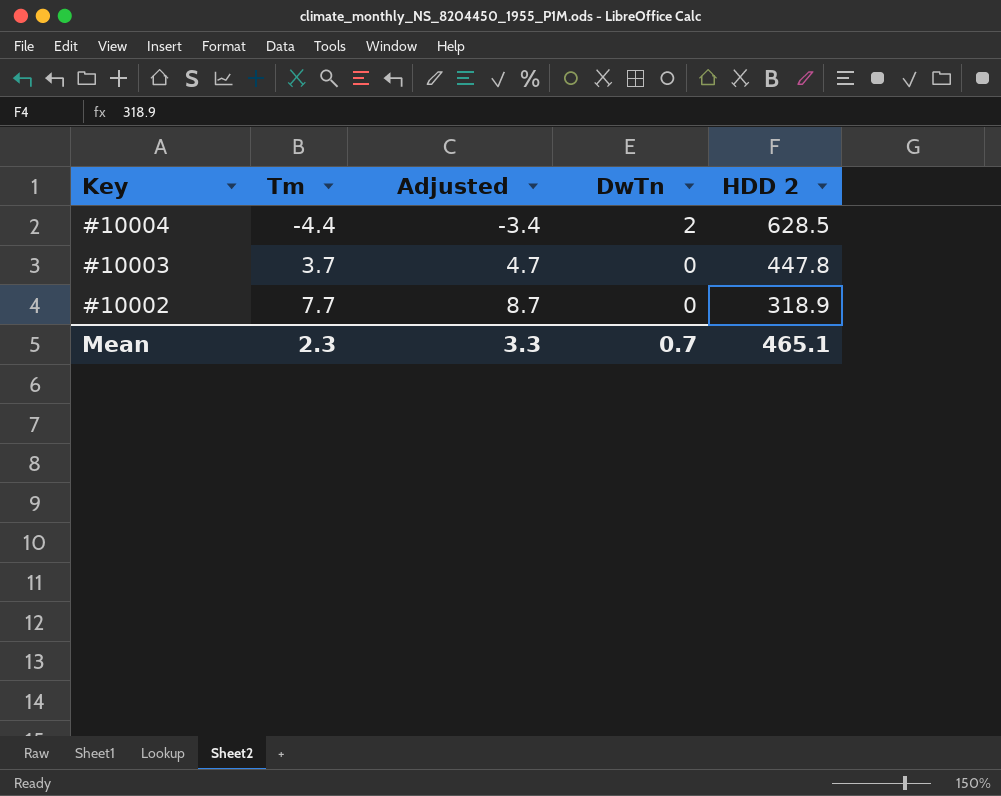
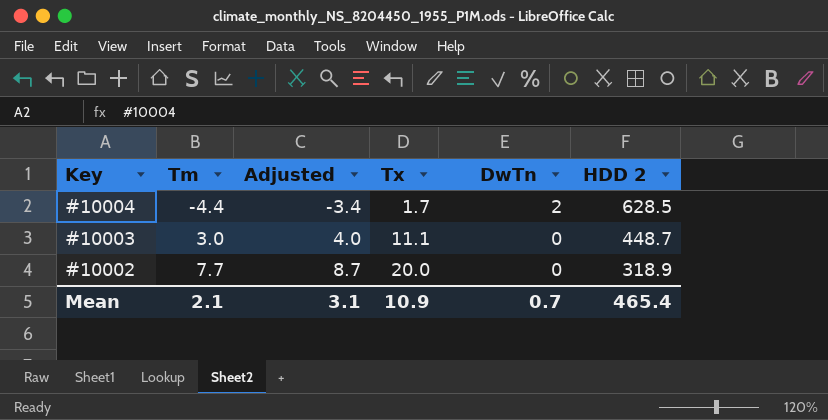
column Tx | position: none -> 4
#10003 | Tm: 3.7 -> 3.0
#10003 | Adjusted: 4.7 -> 4.0
#10003 | HDD 2: 447.8 -> 448.7
Mean | Tm: 2.3 -> 2.1
Mean | Adjusted: 3.3 -> 3.1
Mean | HDD 2: 465.1 -> 465.4

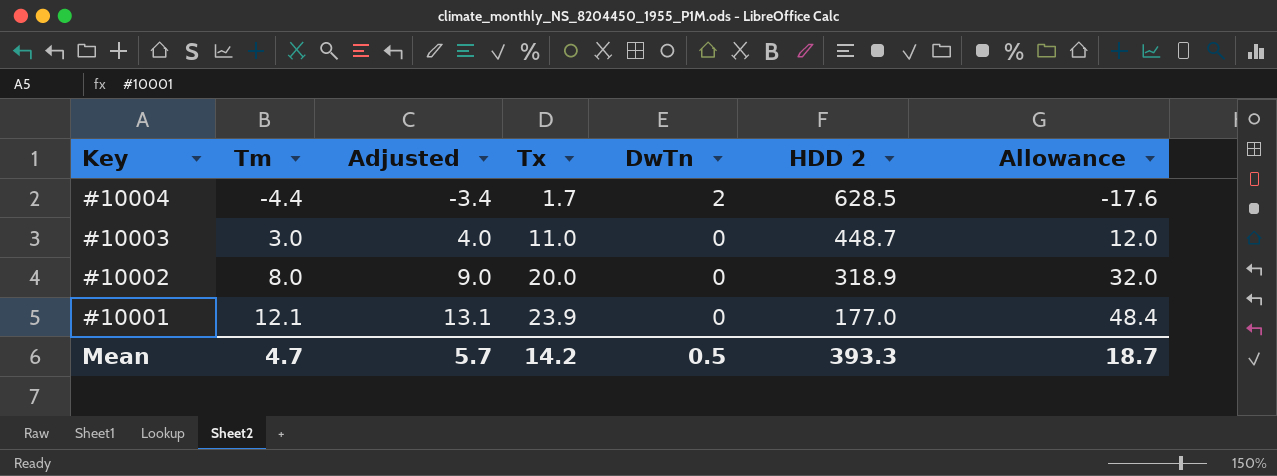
column Allowance | formula: none -> [Tm] * 4
#10003 | Tx: 11.1 -> 11.0
#10002 | Tm: 7.7 -> 8.0
#10002 | Adjusted: 8.7 -> 9.0
row #10001: none -> 12.1 | 13.1 | 23.9 | 0 | 177.0 | 48.4
Mean | Tm: 2.1 -> 4.7
Mean | Adjusted: 3.1 -> 5.7
Mean | Tx: 10.9 -> 14.2
Mean | DwTn: 0.7 -> 0.5
Mean | HDD 2: 465.4 -> 393.3

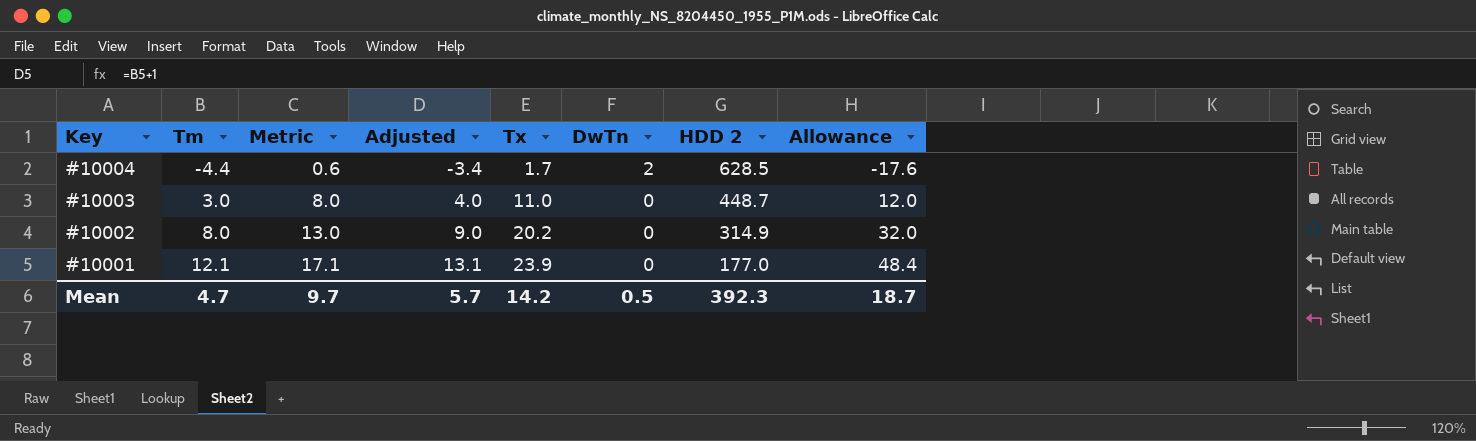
column Metric | formula: none -> [Tm] + 5
#10002 | Tx: 20.0 -> 20.2
#10002 | HDD 2: 318.9 -> 314.9
Mean | HDD 2: 393.3 -> 392.3

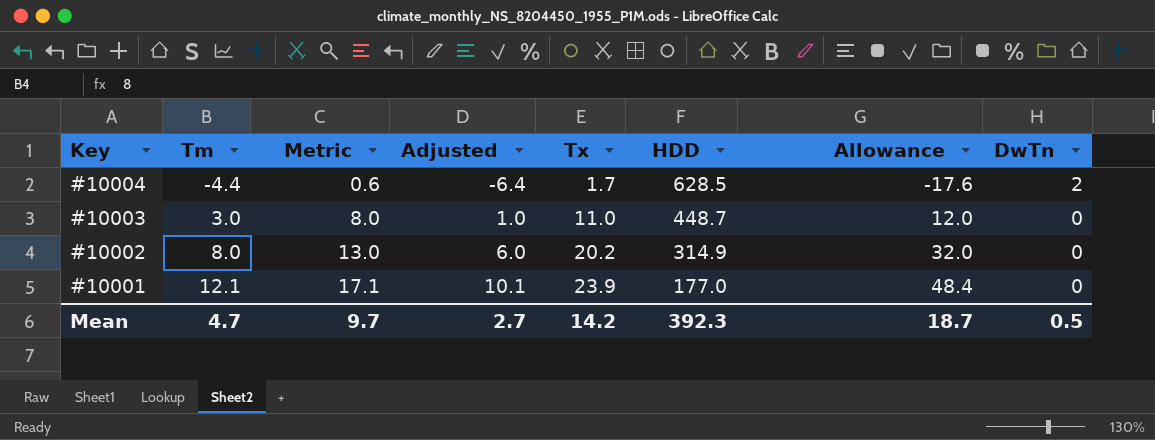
column Adjusted | formula: [Tm] + 1 -> [Tm] - 2
column name: HDD 2 -> HDD
column DwTn | position: 6 -> 8
Mean | Adjusted: 5.7 -> 2.7

